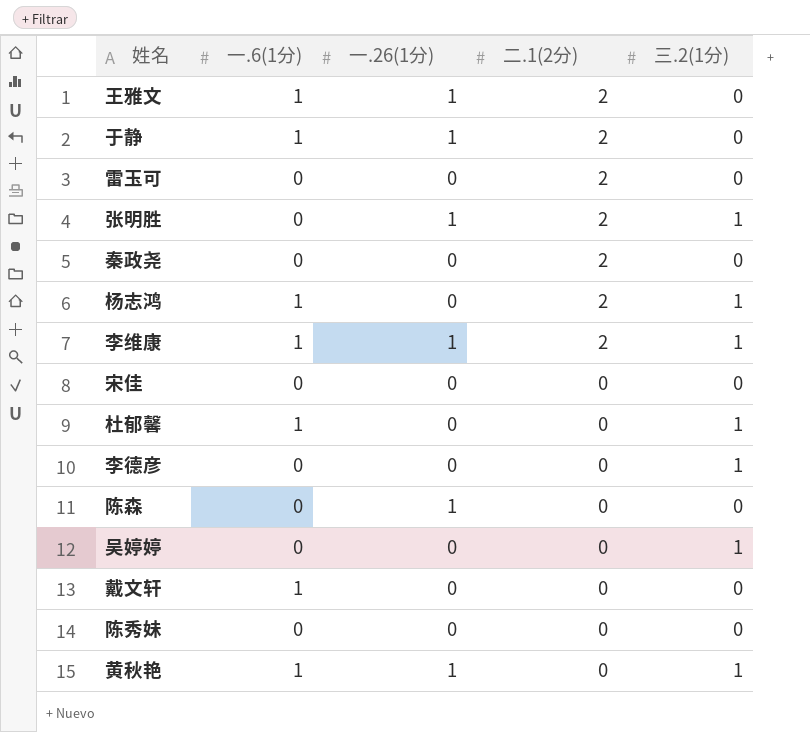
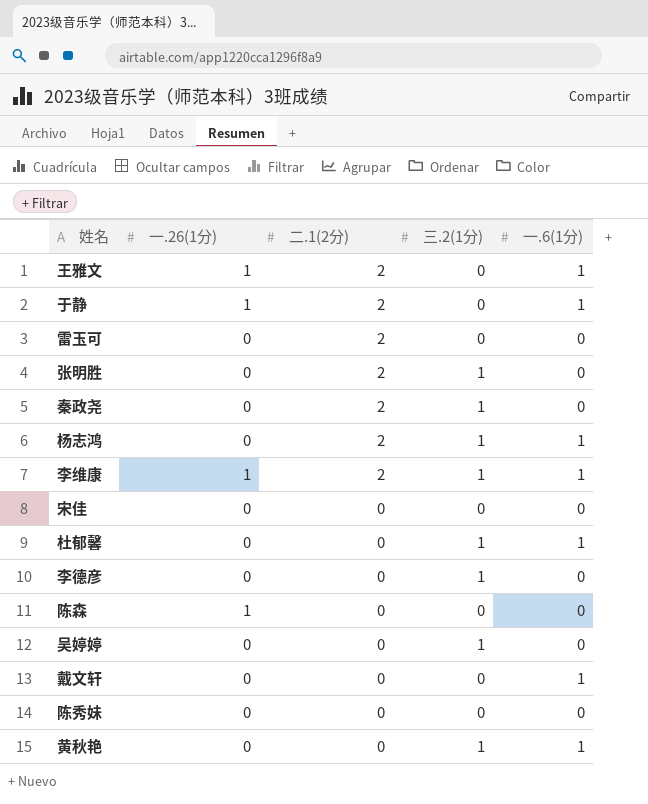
column 一.6(1分) | position: 2 -> 5
张明胜 | 一.26(1分): 1 -> 0
秦政尧 | 三.2(1分): 0 -> 1
黄秋艳 | 一.26(1分): 1 -> 0

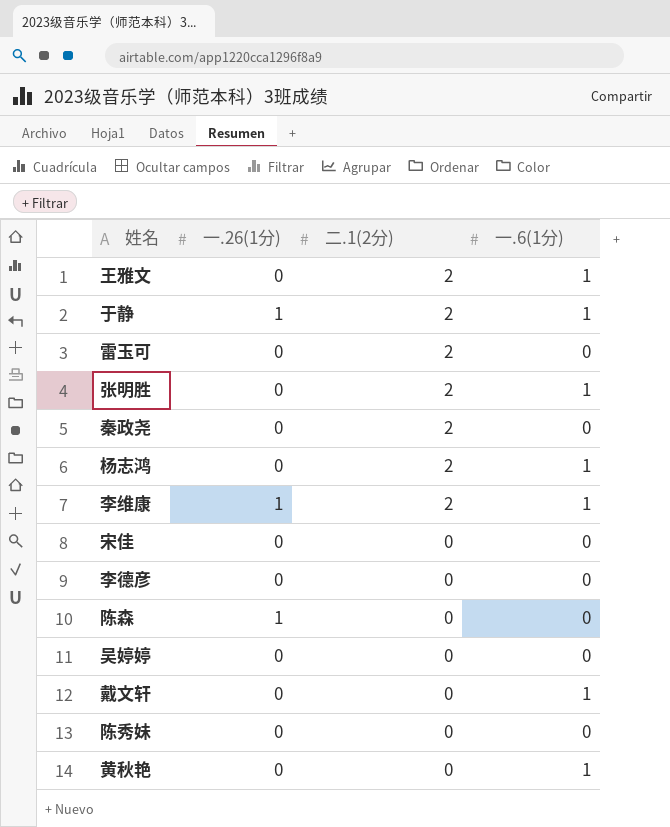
column 三.2(1分) | position: 4 -> none
row 杜郁馨: 0 | 0 | 1 | 1 -> none
王雅文 | 一.26(1分): 1 -> 0
张明胜 | 一.6(1分): 0 -> 1

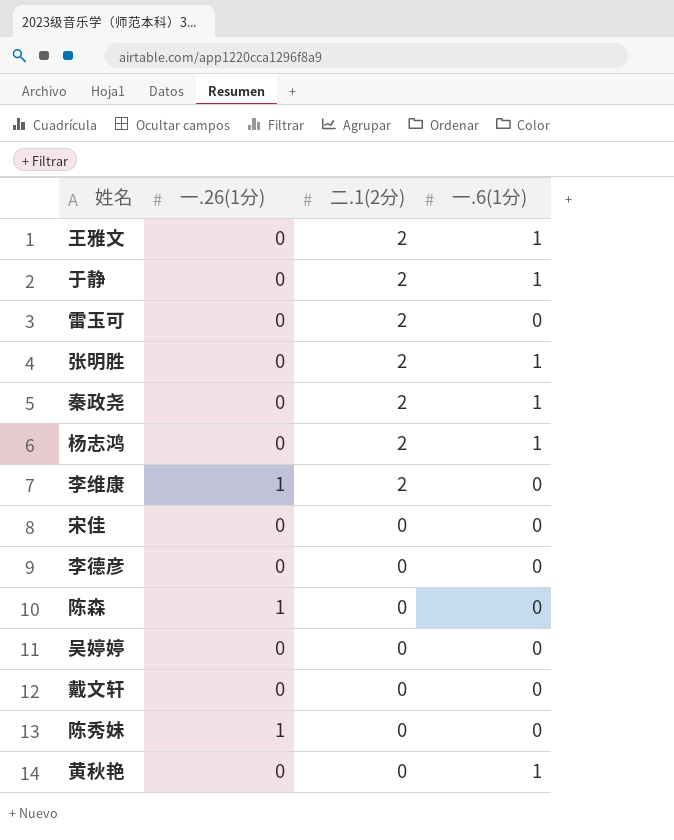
于静 | 一.26(1分): 1 -> 0
秦政尧 | 一.6(1分): 0 -> 1
李维康 | 一.6(1分): 1 -> 0
戴文轩 | 一.6(1分): 1 -> 0
陈秀妹 | 一.26(1分): 0 -> 1

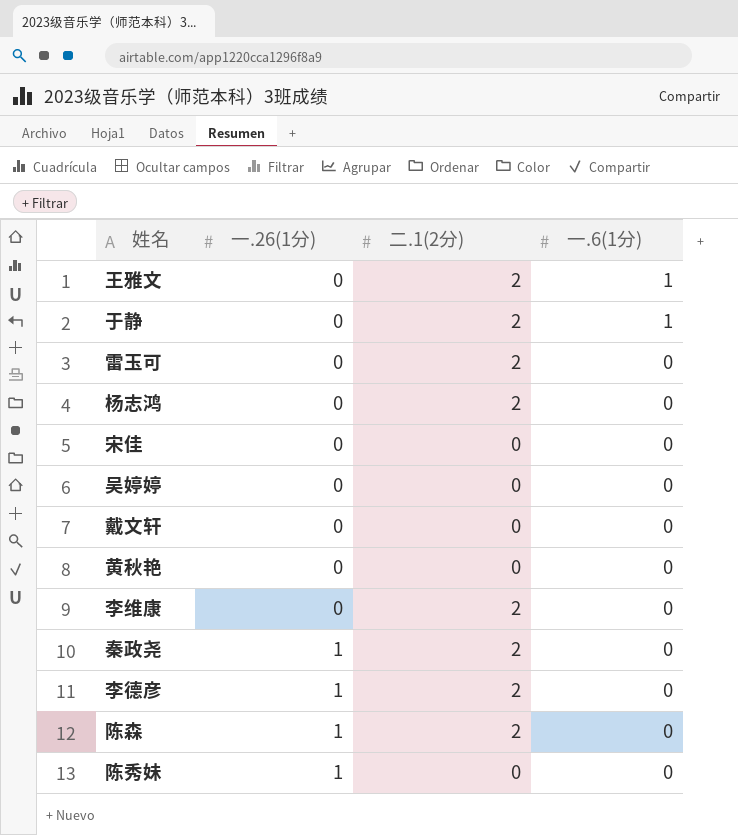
row order: 二.1(2分) descending -> 一.26(1分) ascending
row 张明胜: 0 | 2 | 1 -> none
杨志鸿 | 一.6(1分): 1 -> 0
黄秋艳 | 一.6(1分): 1 -> 0
李维康 | 一.26(1分): 1 -> 0
秦政尧 | 一.26(1分): 0 -> 1
秦政尧 | 一.6(1分): 1 -> 0
李德彦 | 一.26(1分): 0 -> 1
李德彦 | 二.1(2分): 0 -> 2
陈森 | 二.1(2分): 0 -> 2

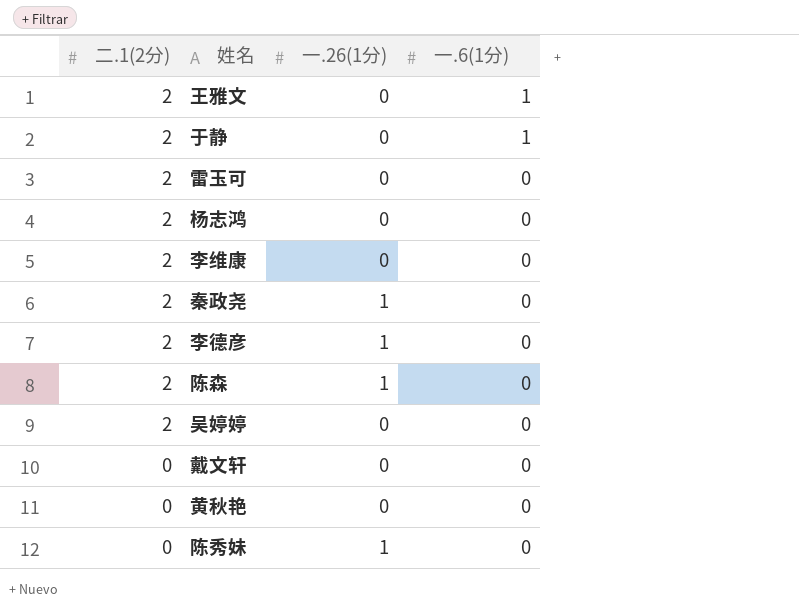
row order: 一.26(1分) ascending -> 二.1(2分) descending
column 二.1(2分) | position: 3 -> 1
row 宋佳: 0 | 0 | 0 -> none
吴婷婷 | 二.1(2分): 0 -> 2

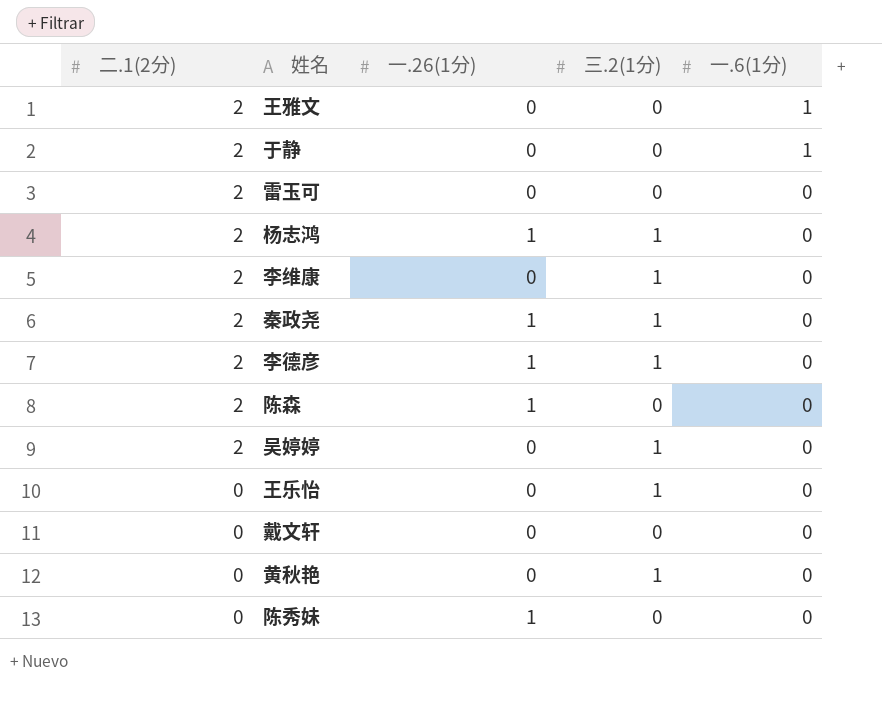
column 三.2(1分) | position: none -> 4
杨志鸿 | 一.26(1分): 0 -> 1
row 王乐怡: none -> 0 | 0 | 1 | 0

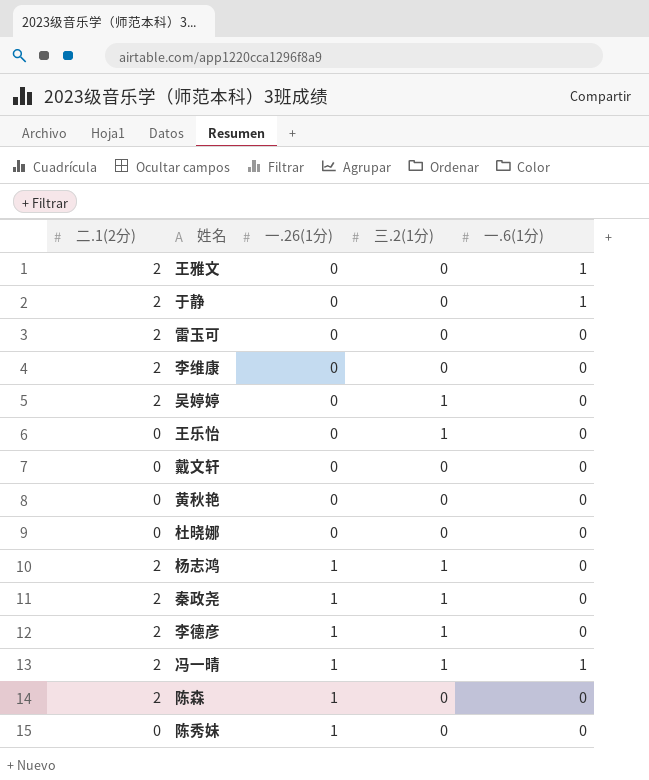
row order: 二.1(2分) descending -> 一.26(1分) ascending
李维康 | 三.2(1分): 1 -> 0
黄秋艳 | 三.2(1分): 1 -> 0
row 杜晓娜: none -> 0 | 0 | 0 | 0
row 冯一晴: none -> 2 | 1 | 1 | 1

